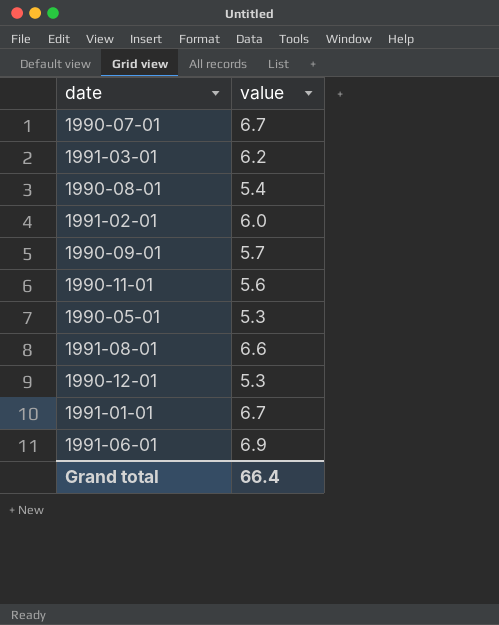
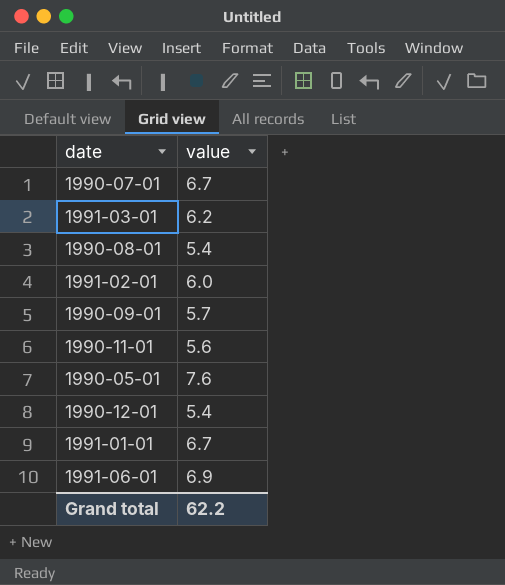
row 1991-08-01: 6.6 -> none
1990-05-01 | value: 5.3 -> 7.6
1990-12-01 | value: 5.3 -> 5.4
Grand total | value: 66.4 -> 62.2

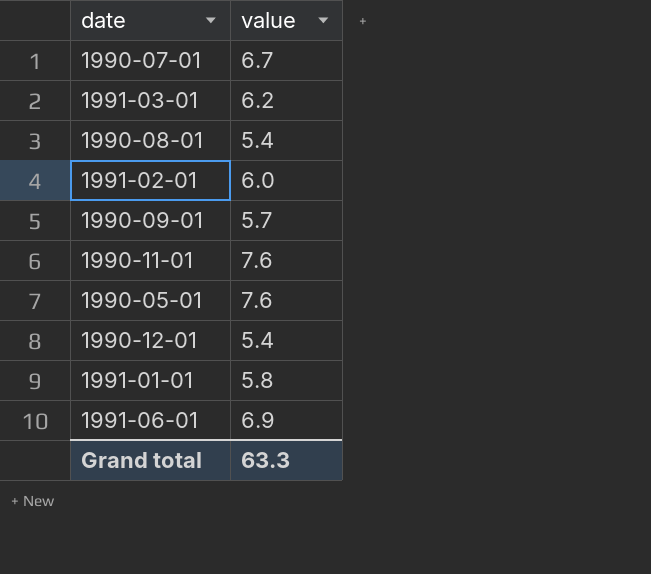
1990-11-01 | value: 5.6 -> 7.6
1991-01-01 | value: 6.7 -> 5.8
Grand total | value: 62.2 -> 63.3

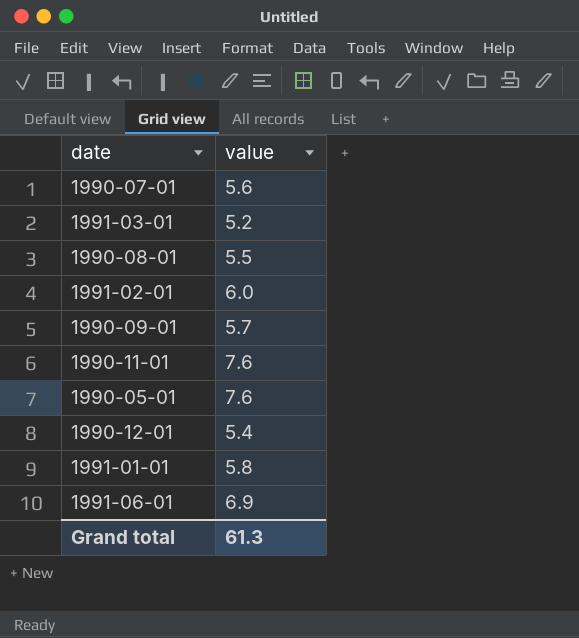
1990-07-01 | value: 6.7 -> 5.6
1991-03-01 | value: 6.2 -> 5.2
1990-08-01 | value: 5.4 -> 5.5
Grand total | value: 63.3 -> 61.3

